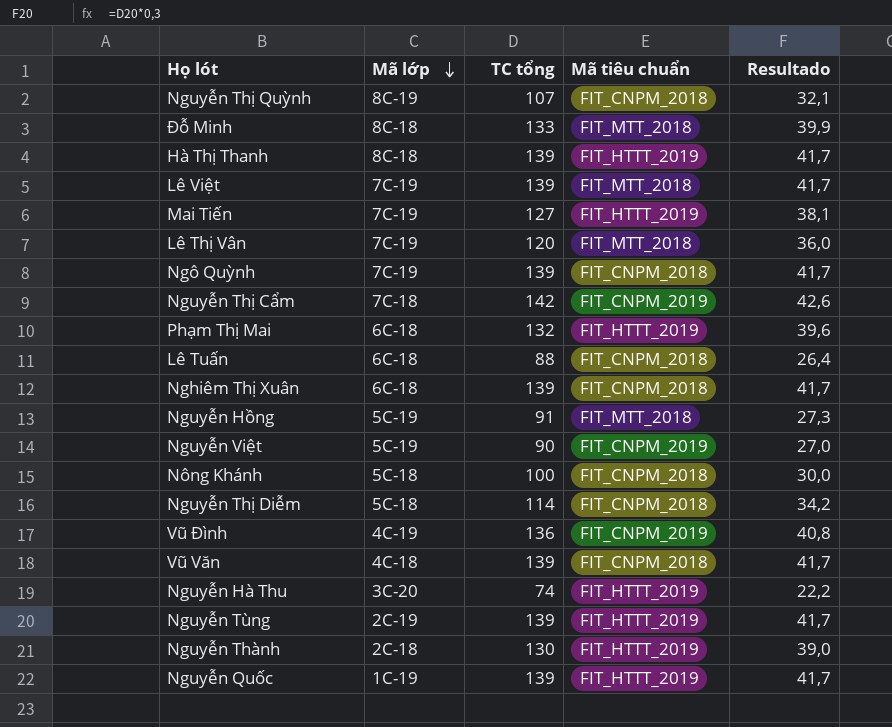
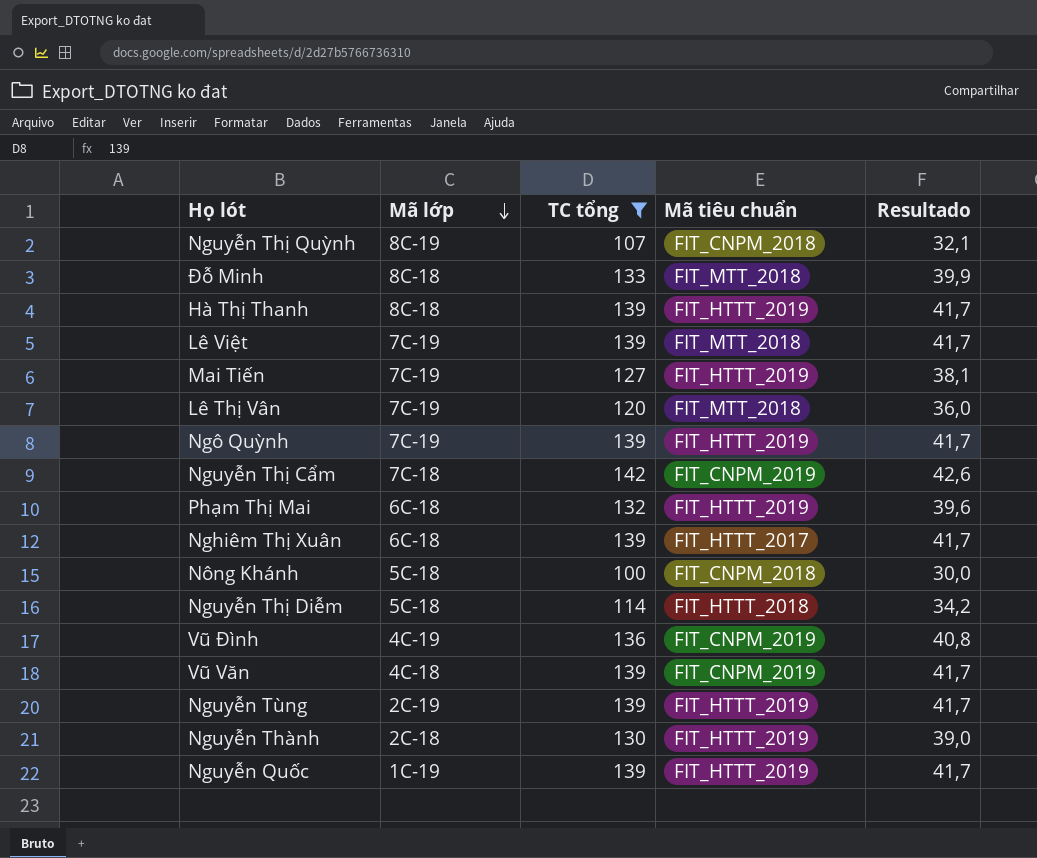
filter: none -> TC tổng >= 100
Ngô Quỳnh | Mã tiêu chuẩn: FIT_CNPM_2018 -> FIT_HTTT_2019
Nghiêm Thị Xuân | Mã tiêu chuẩn: FIT_CNPM_2018 -> FIT_HTTT_2017
Nguyễn Thị Diễm | Mã tiêu chuẩn: FIT_CNPM_2018 -> FIT_HTTT_2018
Vũ Văn | Mã tiêu chuẩn: FIT_CNPM_2018 -> FIT_CNPM_2019

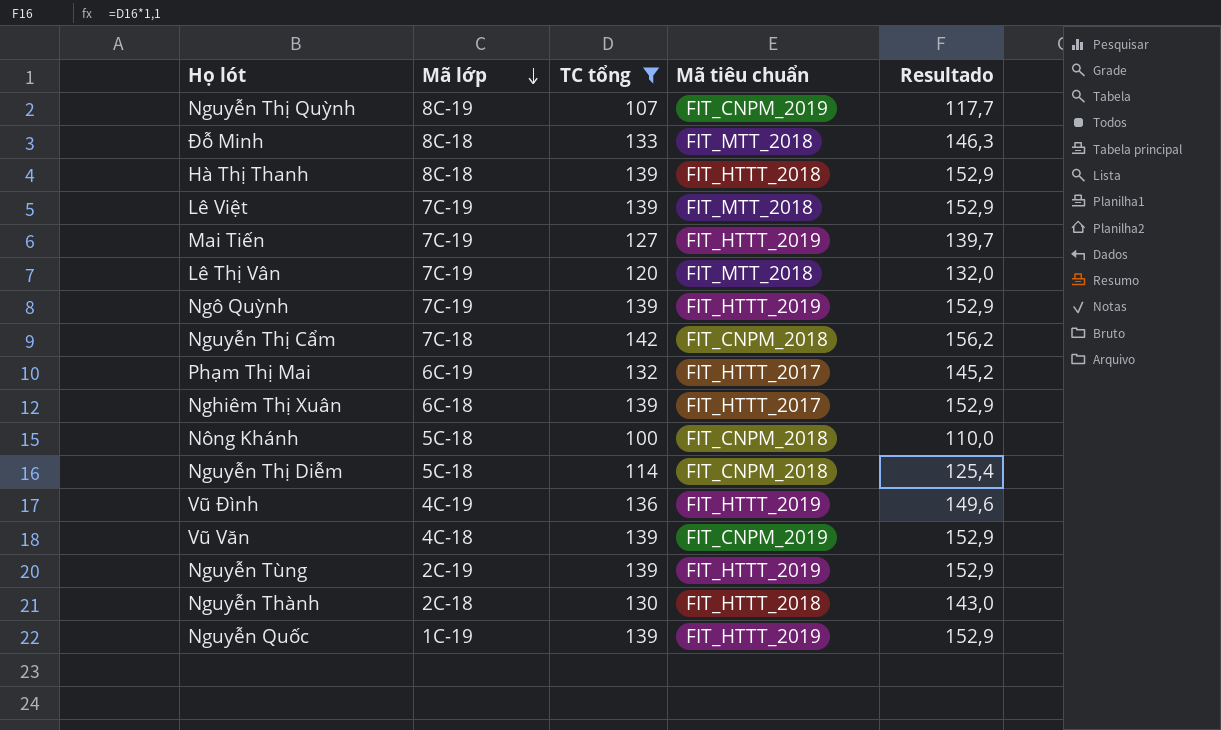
column Resultado | formula: [TC tổng] * 0,3 -> [TC tổng] * 1,1
Nguyễn Thị Quỳnh | Mã tiêu chuẩn: FIT_CNPM_2018 -> FIT_CNPM_2019
Hà Thị Thanh | Mã tiêu chuẩn: FIT_HTTT_2019 -> FIT_HTTT_2018
Nguyễn Thị Cẩm | Mã tiêu chuẩn: FIT_CNPM_2019 -> FIT_CNPM_2018
Phạm Thị Mai | Mã lớp: 6C-18 -> 6C-19
Phạm Thị Mai | Mã tiêu chuẩn: FIT_HTTT_2019 -> FIT_HTTT_2017
Nguyễn Thị Diễm | Mã tiêu chuẩn: FIT_HTTT_2018 -> FIT_CNPM_2018
Vũ Đình | Mã tiêu chuẩn: FIT_CNPM_2019 -> FIT_HTTT_2019
Nguyễn Thành | Mã tiêu chuẩn: FIT_HTTT_2019 -> FIT_HTTT_2018

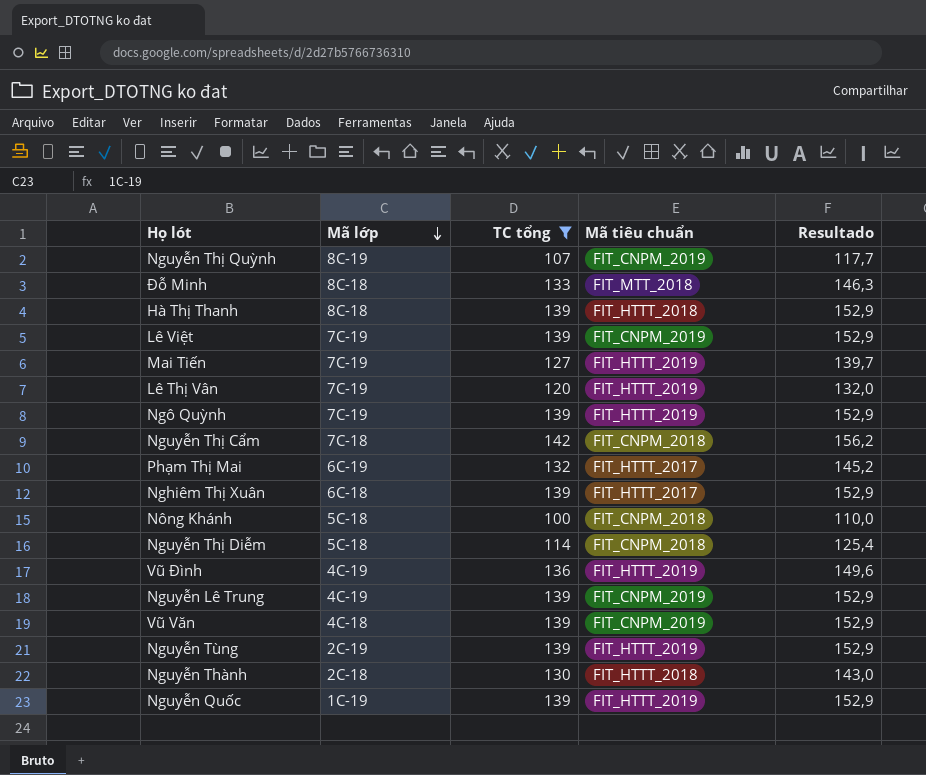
Lê Việt | Mã tiêu chuẩn: FIT_MTT_2018 -> FIT_CNPM_2019
Lê Thị Vân | Mã tiêu chuẩn: FIT_MTT_2018 -> FIT_HTTT_2019
row Nguyễn Lê Trung: none -> 4C-19 | 139 | FIT_CNPM_2019 | 152,9

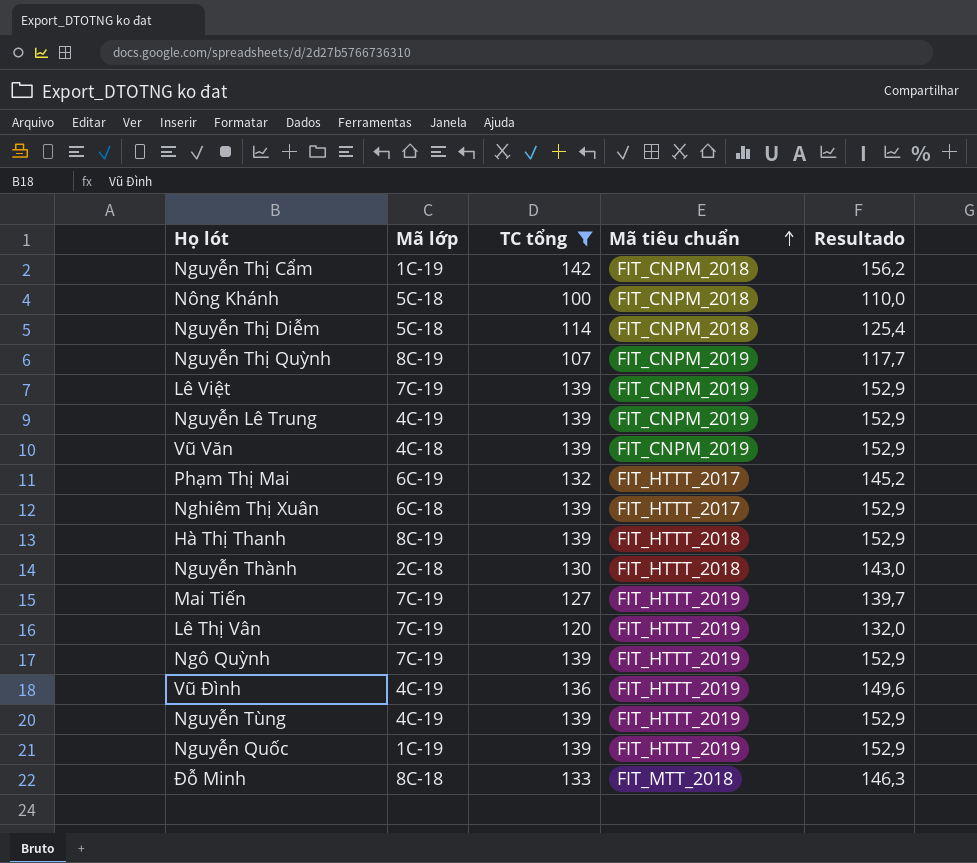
row order: Mã lớp descending -> Mã tiêu chuẩn ascending
Nguyễn Thị Cẩm | Mã lớp: 7C-18 -> 1C-19
Hà Thị Thanh | Mã lớp: 8C-18 -> 8C-19
Nguyễn Tùng | Mã lớp: 2C-19 -> 4C-19

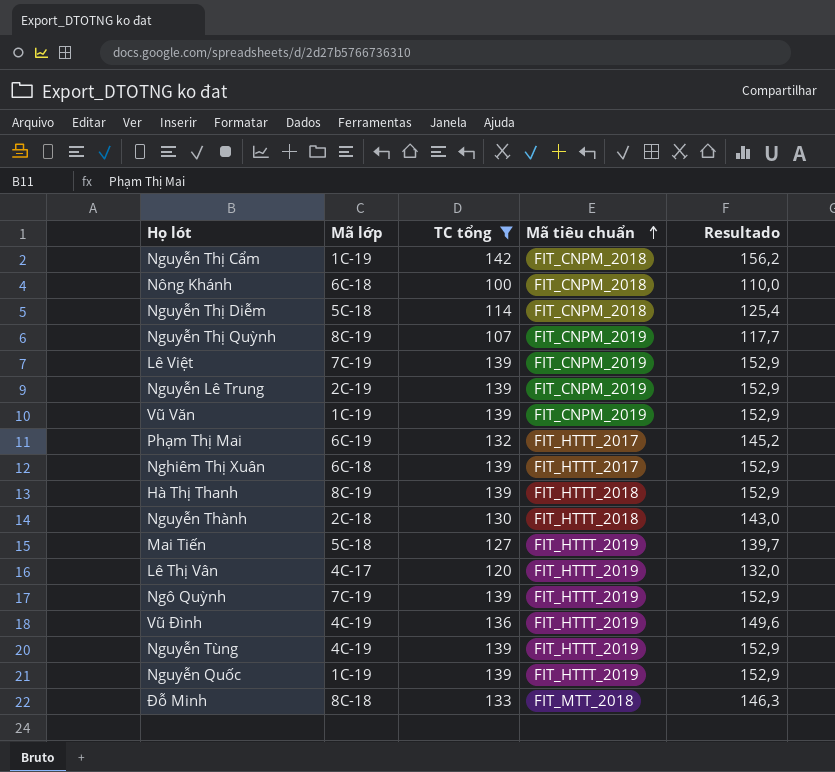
Nông Khánh | Mã lớp: 5C-18 -> 6C-18
Nguyễn Lê Trung | Mã lớp: 4C-19 -> 2C-19
Vũ Văn | Mã lớp: 4C-18 -> 1C-19
Mai Tiến | Mã lớp: 7C-19 -> 5C-18
Lê Thị Vân | Mã lớp: 7C-19 -> 4C-17

